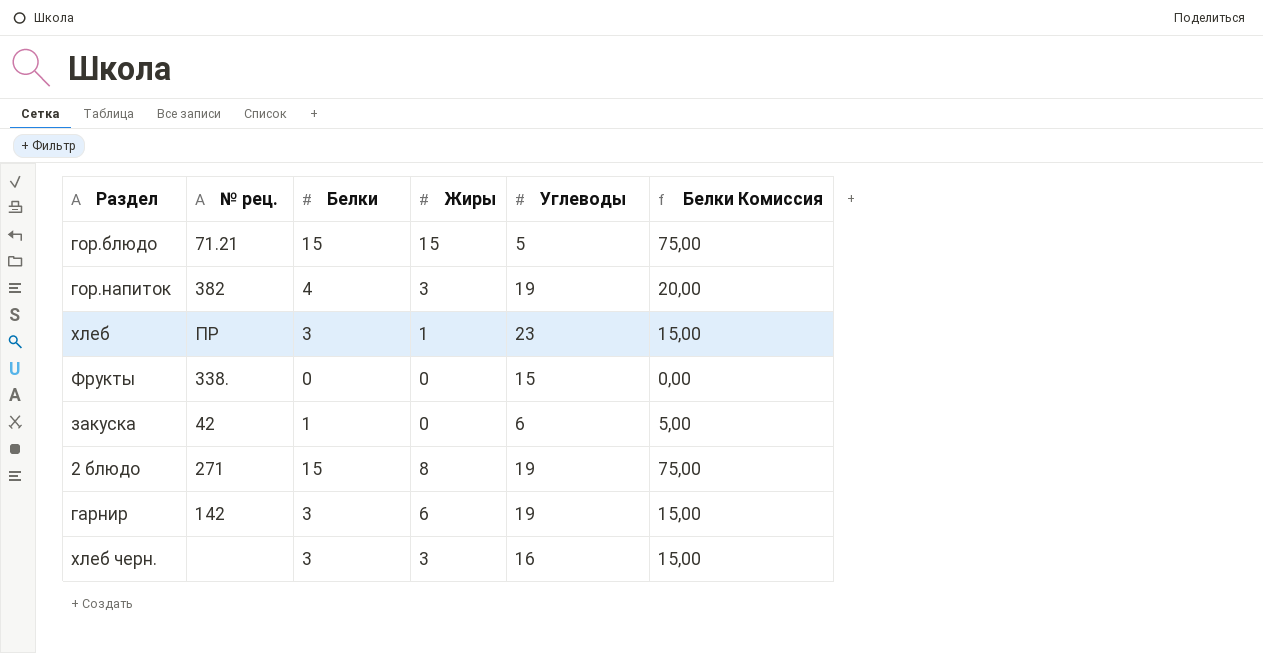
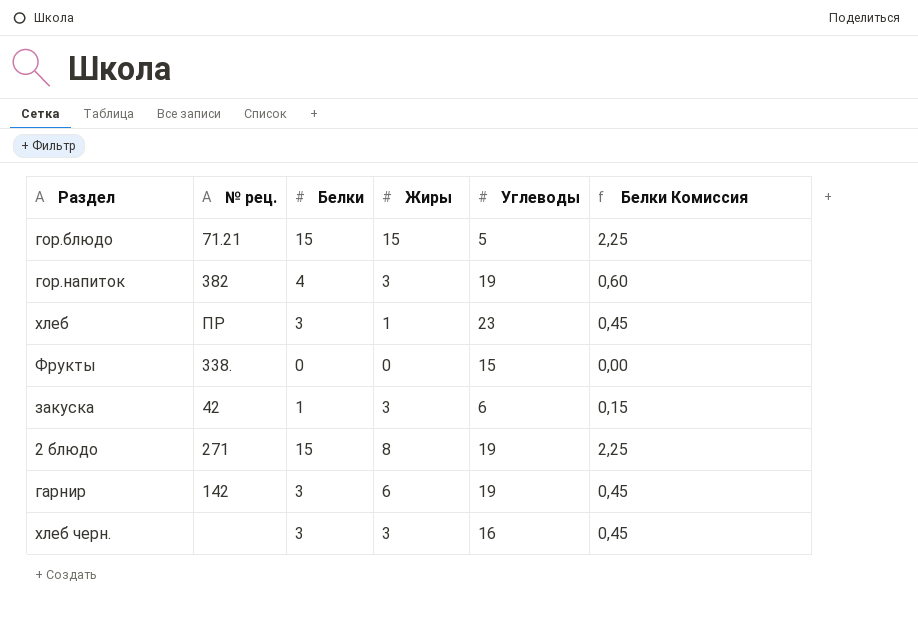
column Белки Комиссия | formula: [Белки] * 5 -> [Белки] * 0,15
закуска | Жиры: 0 -> 3

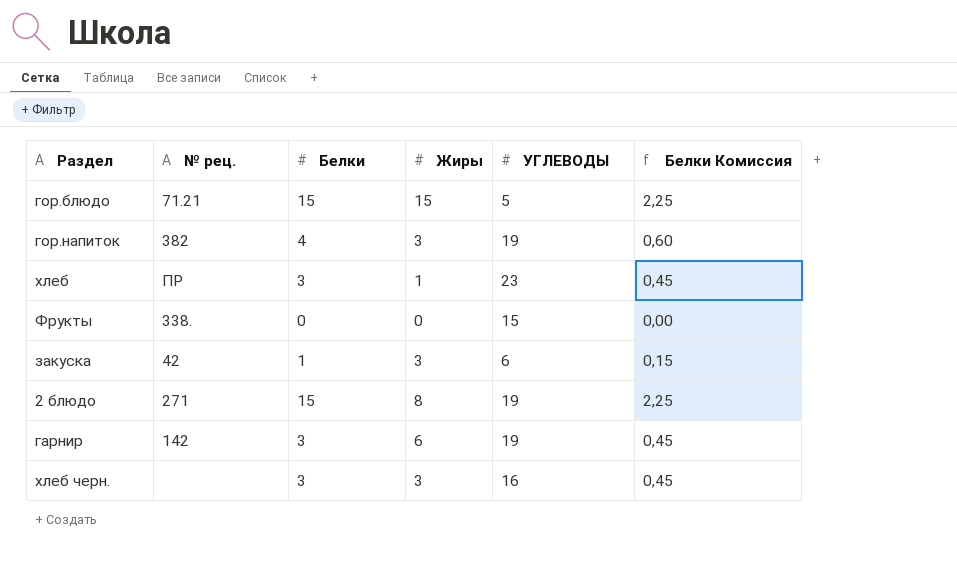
column name: Углеводы -> УГЛЕВОДЫ

